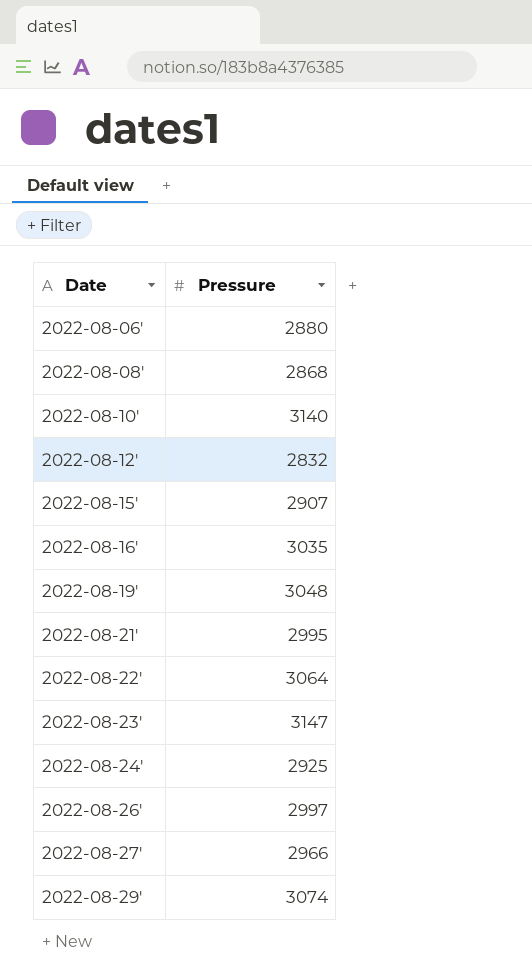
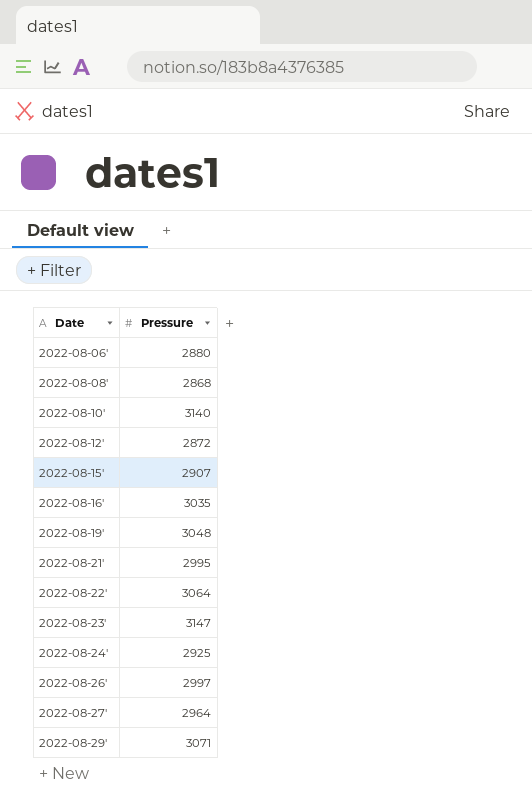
2022-08-12' | Pressure: 2832 -> 2872
2022-08-27' | Pressure: 2966 -> 2964
2022-08-29' | Pressure: 3074 -> 3071

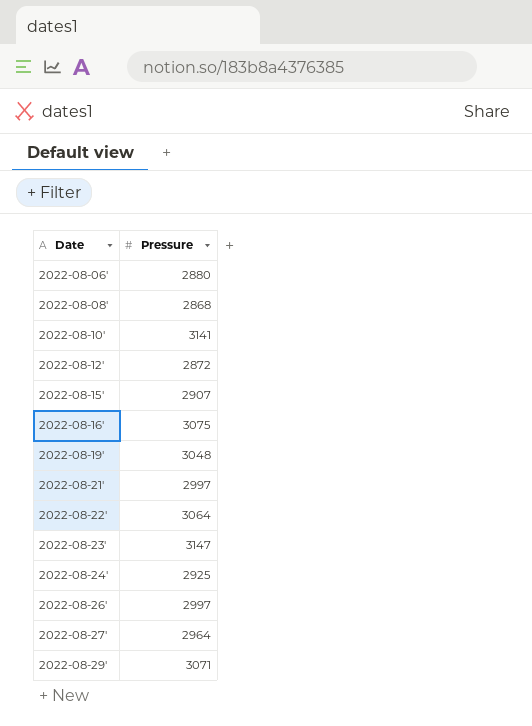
2022-08-10' | Pressure: 3140 -> 3141
2022-08-16' | Pressure: 3035 -> 3075
2022-08-21' | Pressure: 2995 -> 2997

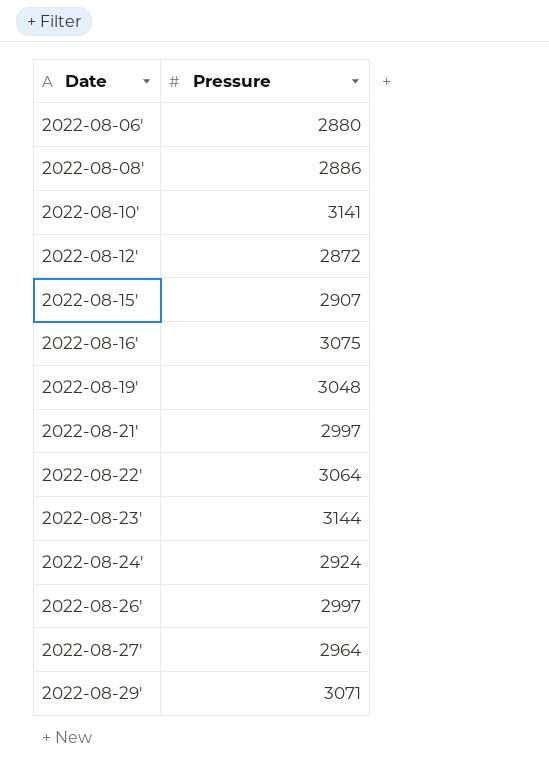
2022-08-08' | Pressure: 2868 -> 2886
2022-08-23' | Pressure: 3147 -> 3144
2022-08-24' | Pressure: 2925 -> 2924

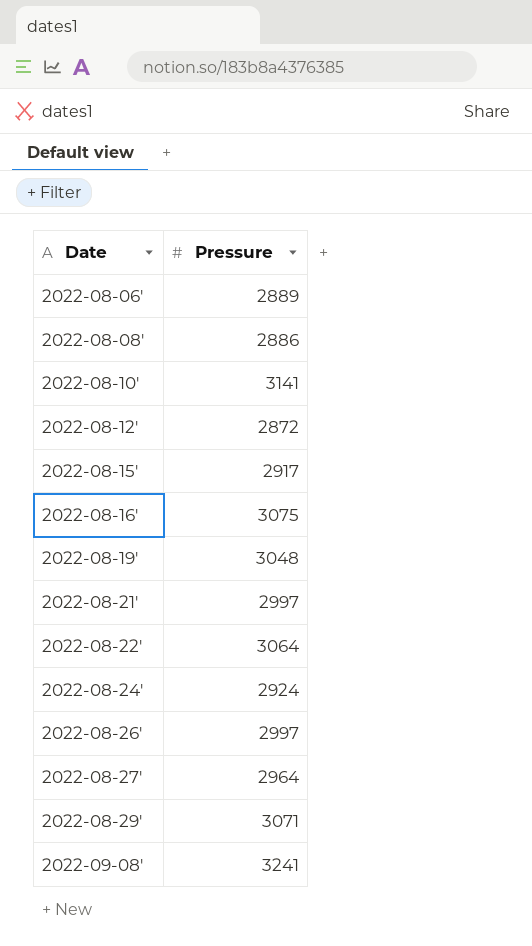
row 2022-08-23': 3144 -> none
2022-08-06' | Pressure: 2880 -> 2889
2022-08-15' | Pressure: 2907 -> 2917
row 2022-09-08': none -> 3241

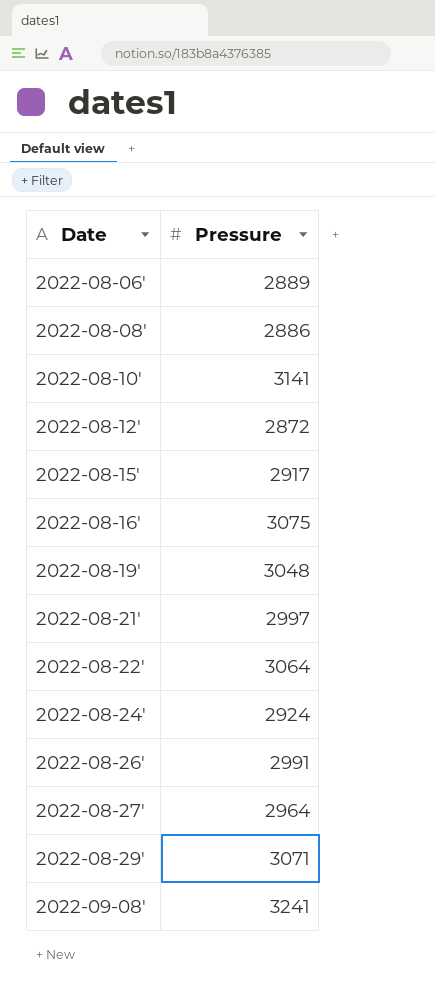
2022-08-26' | Pressure: 2997 -> 2991

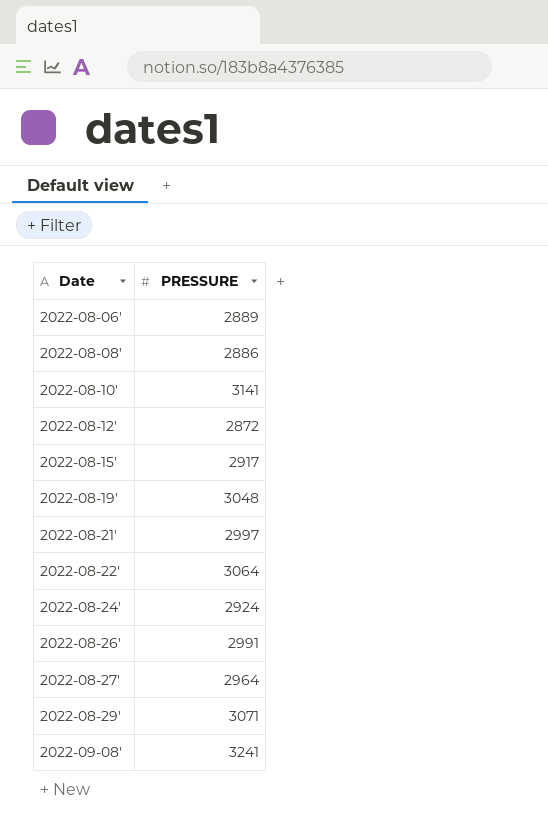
column name: Pressure -> PRESSURE
row 2022-08-16': 3075 -> none

